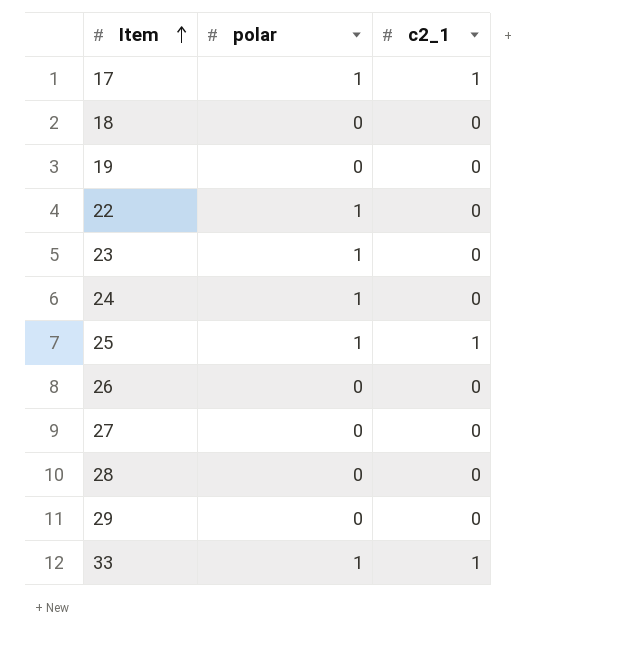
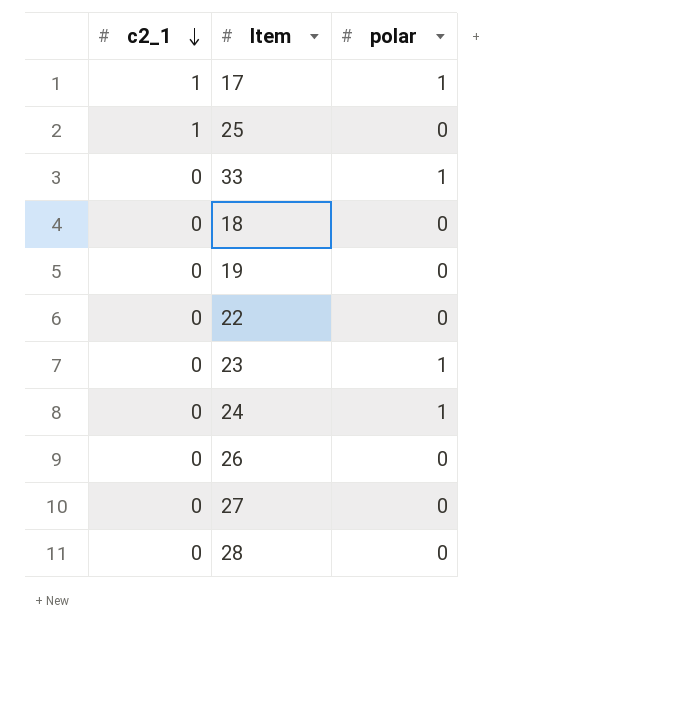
row order: Item ascending -> c2_1 descending
column c2_1 | position: 3 -> 1
row 29: 0 | 0 -> none
25 | polar: 1 -> 0
33 | c2_1: 1 -> 0
22 | polar: 1 -> 0

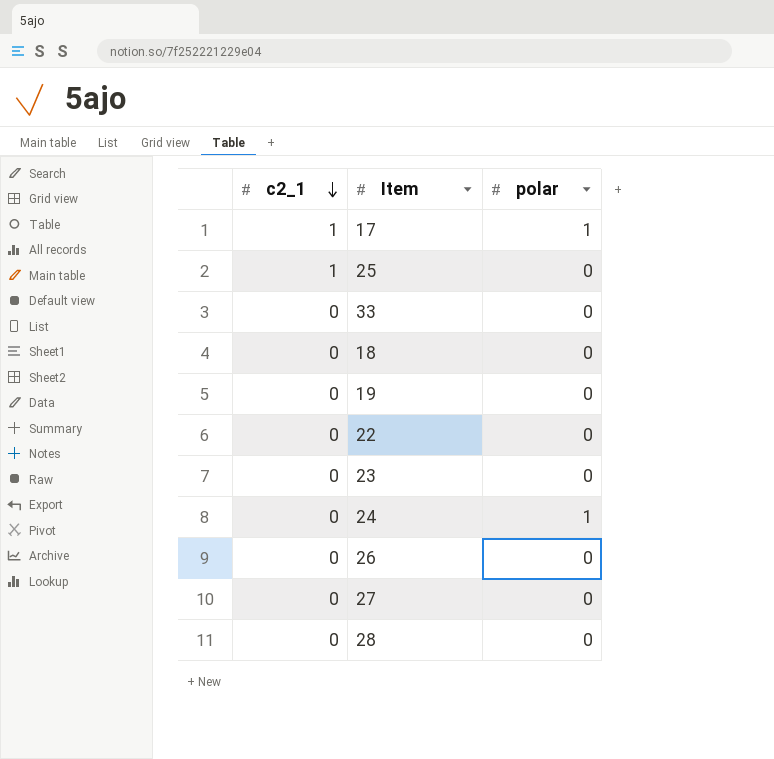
33 | polar: 1 -> 0
23 | polar: 1 -> 0

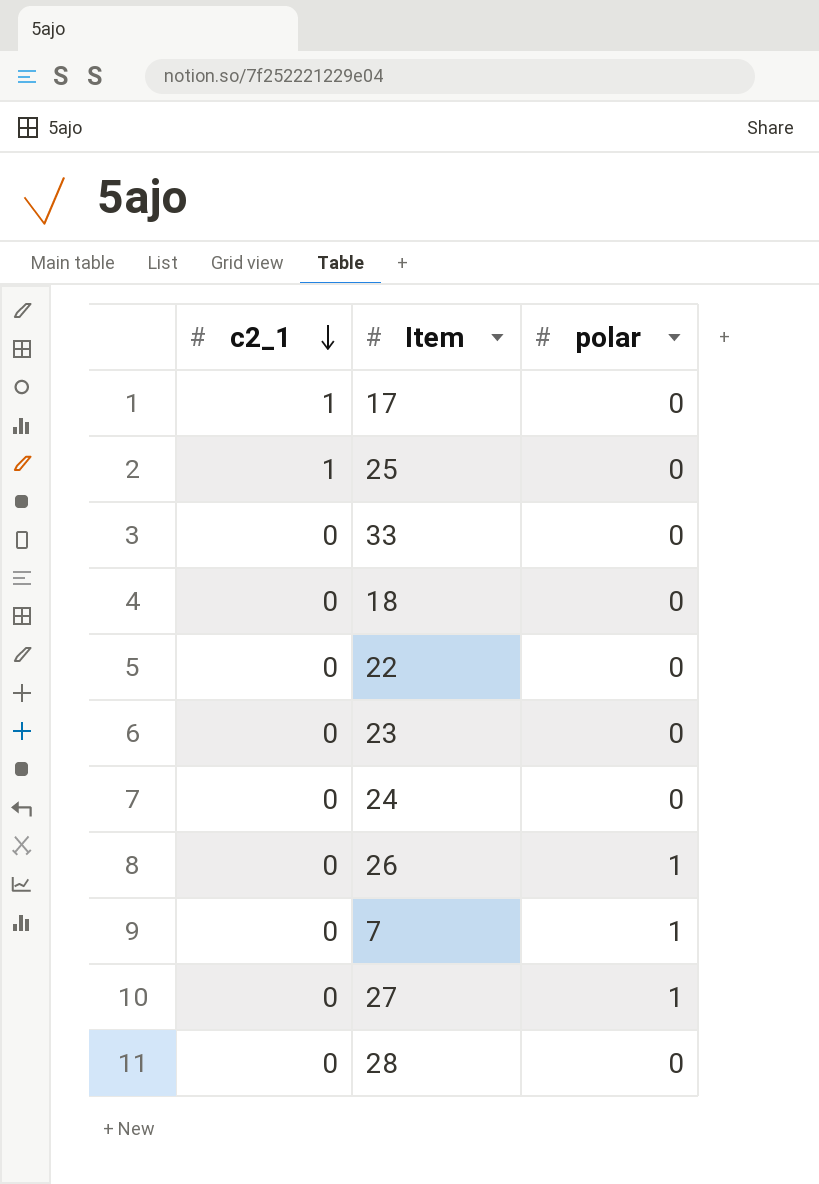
row 19: 0 | 0 -> none
17 | polar: 1 -> 0
24 | polar: 1 -> 0
26 | polar: 0 -> 1
row 7: none -> 0 | 1
27 | polar: 0 -> 1

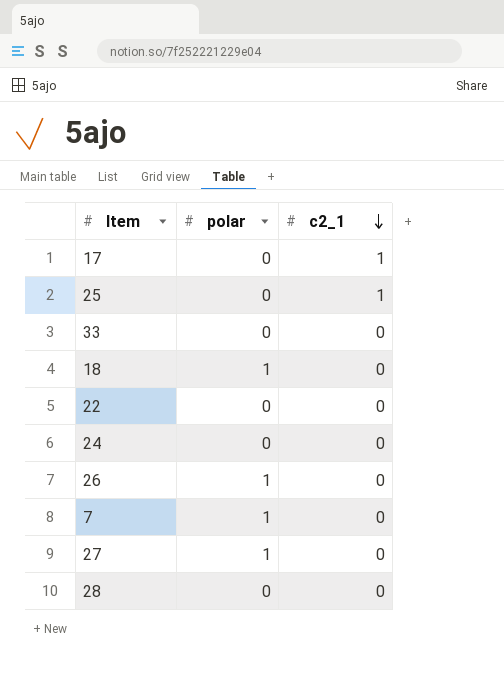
column c2_1 | position: 1 -> 3
row 23: 0 | 0 -> none
18 | polar: 0 -> 1

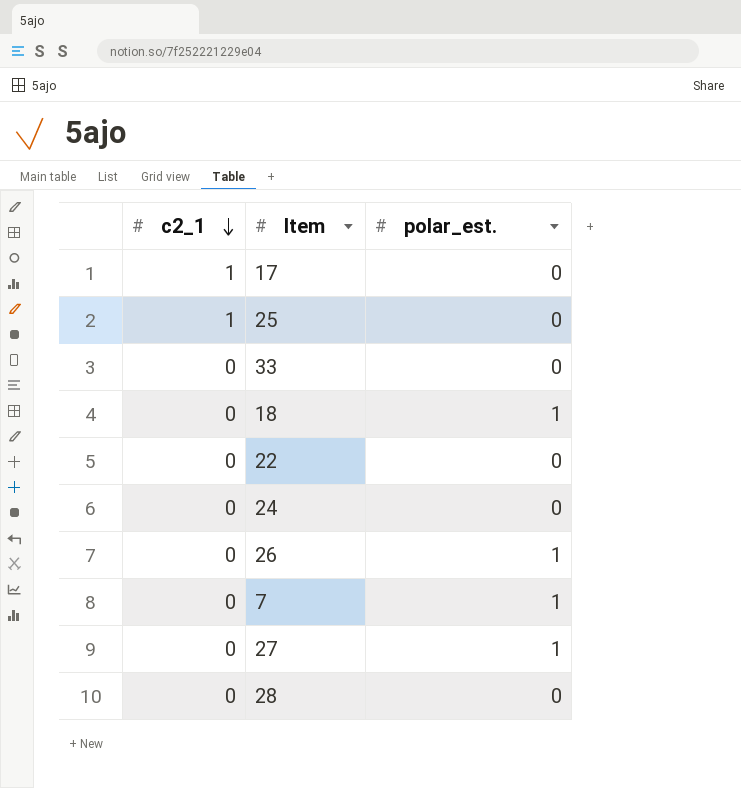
column c2_1 | position: 3 -> 1
column name: polar -> polar_est.

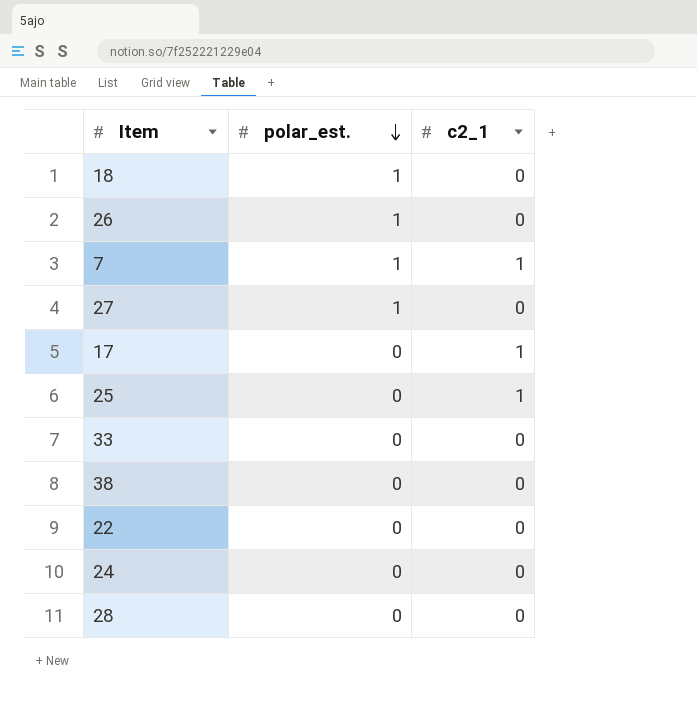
row order: c2_1 descending -> polar_est. descending
column c2_1 | position: 1 -> 3
7 | c2_1: 0 -> 1
row 38: none -> 0 | 0

